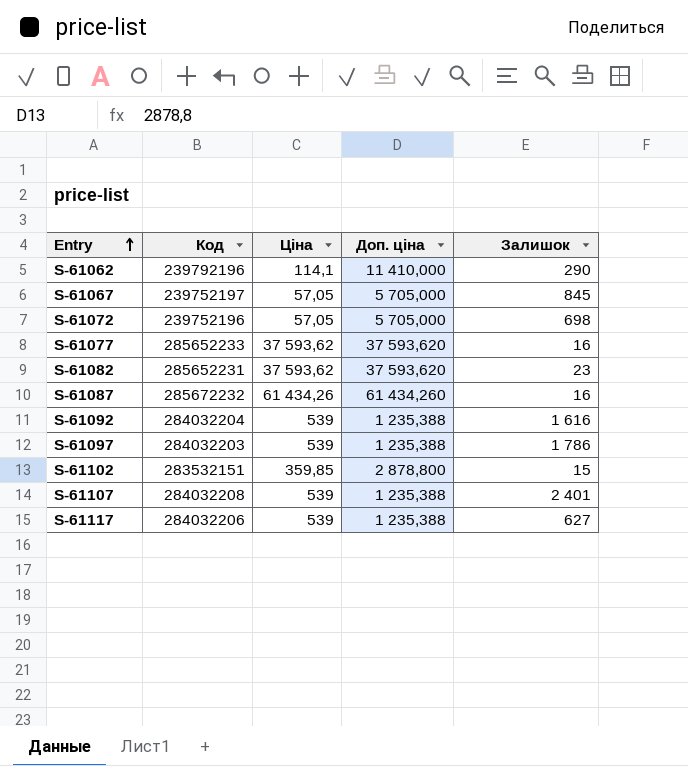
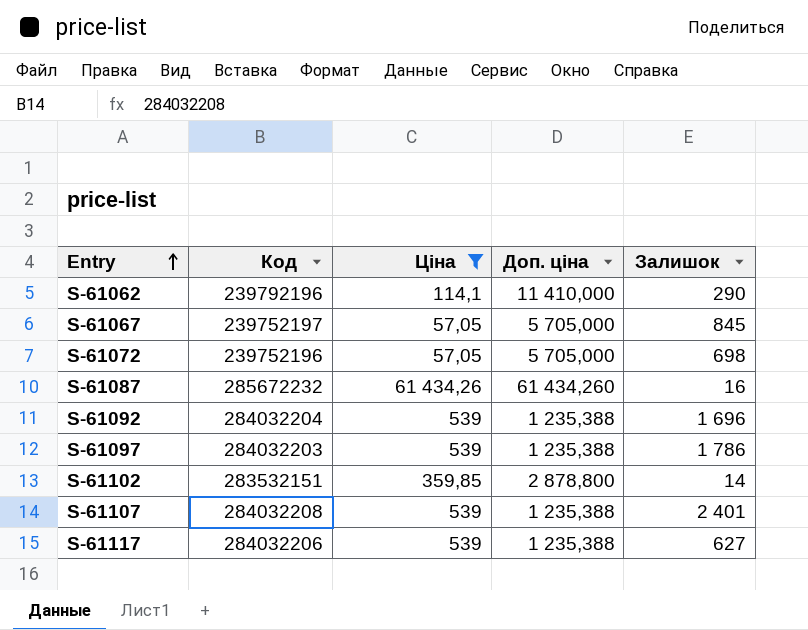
filter: none -> Ціна != 37 593,62
S-61092 | Залишок: 1 616 -> 1 696
S-61102 | Залишок: 15 -> 14

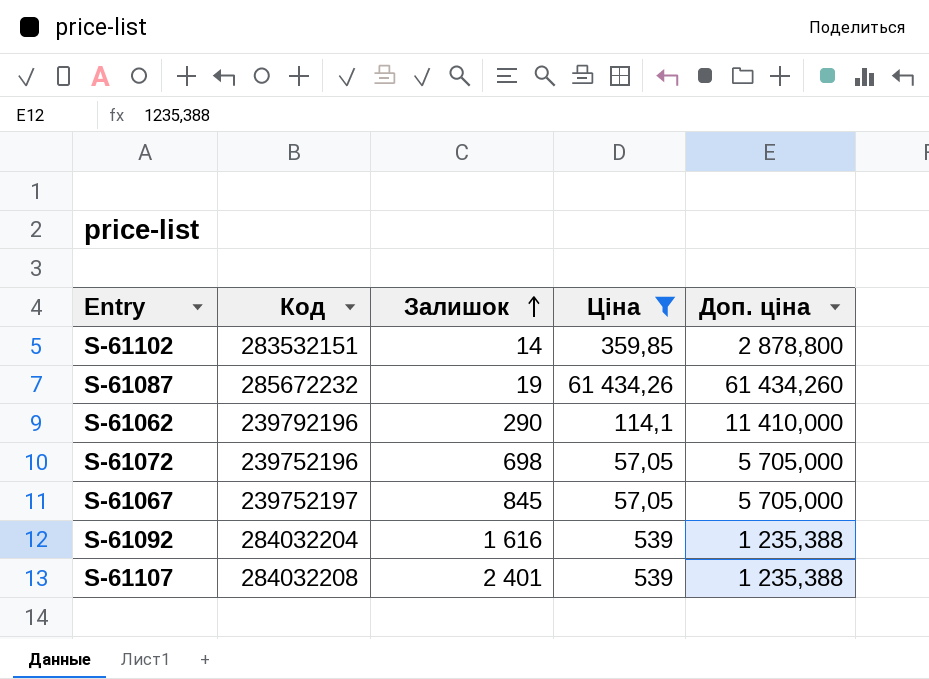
row order: Entry ascending -> Залишок ascending
column Залишок | position: 5 -> 3
row S-61097: 284032203 | 539 | 1 235,388 | 1 786 -> none
row S-61117: 284032206 | 539 | 1 235,388 | 627 -> none
S-61087 | Залишок: 16 -> 19
S-61092 | Залишок: 1 696 -> 1 616

